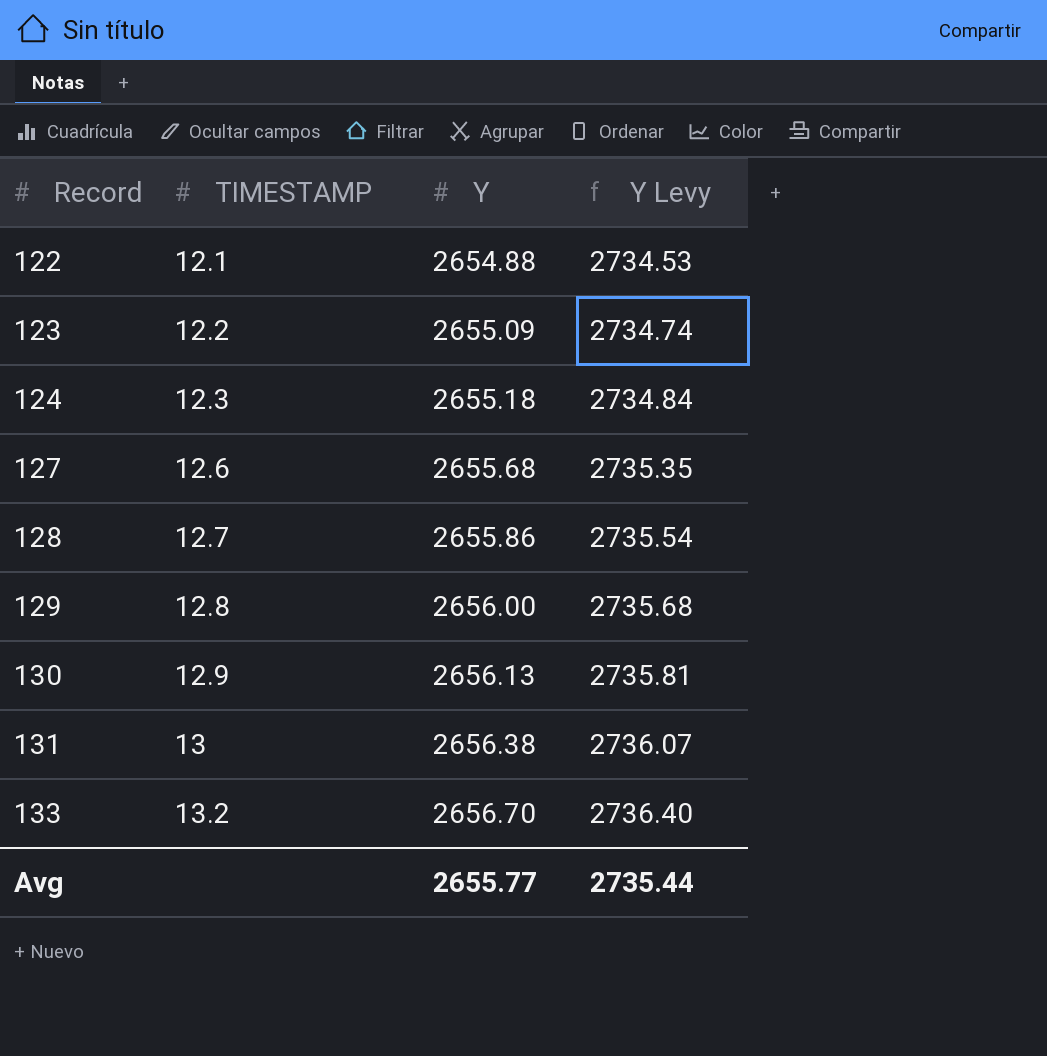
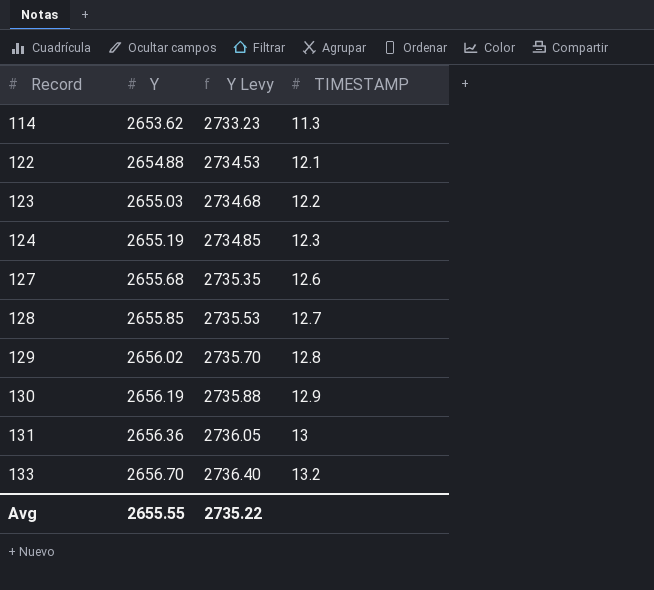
column TIMESTAMP | position: 2 -> 4
row 114: none -> 2653.62 | 2733.23 | 11.3
123 | Y: 2655.09 -> 2655.03
123 | Y Levy: 2734.74 -> 2734.68
124 | Y: 2655.18 -> 2655.19
124 | Y Levy: 2734.84 -> 2734.85
128 | Y: 2655.86 -> 2655.85
128 | Y Levy: 2735.54 -> 2735.53
129 | Y: 2656.00 -> 2656.02
129 | Y Levy: 2735.68 -> 2735.70
130 | Y: 2656.13 -> 2656.19
130 | Y Levy: 2735.81 -> 2735.88
131 | Y: 2656.38 -> 2656.36
131 | Y Levy: 2736.07 -> 2736.05
Avg | Y: 2655.77 -> 2655.55
Avg | Y Levy: 2735.44 -> 2735.22

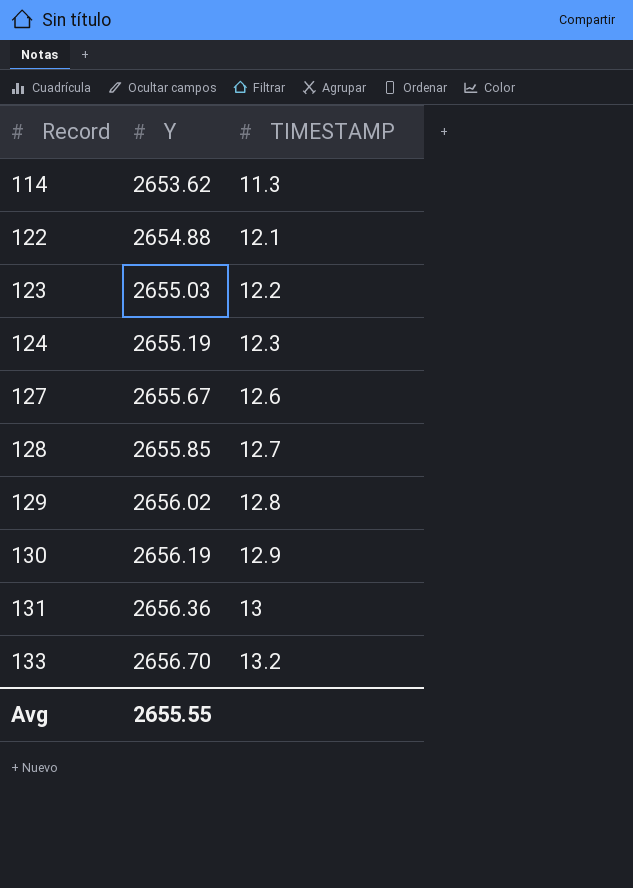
column Y Levy | formula: [Y] * 1.03 -> none
127 | Y: 2655.68 -> 2655.67

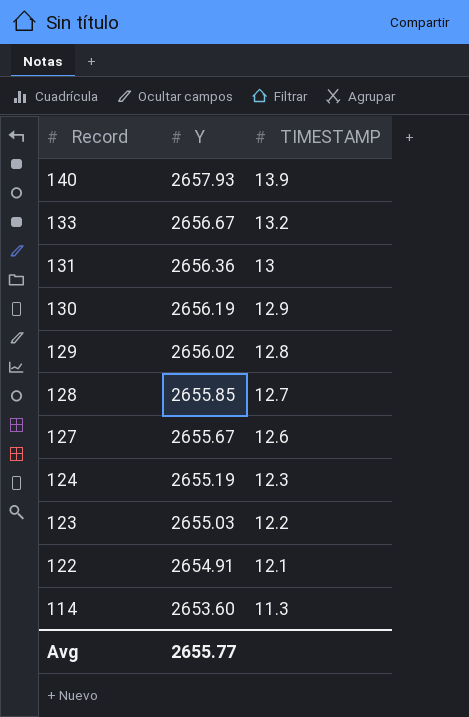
row order: Record ascending -> Record descending
row 140: none -> 2657.93 | 13.9
133 | Y: 2656.70 -> 2656.67
122 | Y: 2654.88 -> 2654.91
114 | Y: 2653.62 -> 2653.60
Avg | Y: 2655.55 -> 2655.77

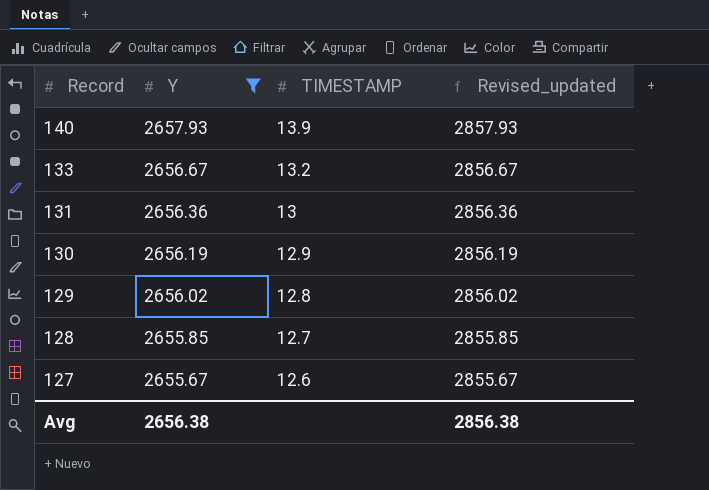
filter: none -> Y >= 2655.67
column Revised_updated | formula: none -> [Y] + 200
Avg | Y: 2655.77 -> 2656.38

